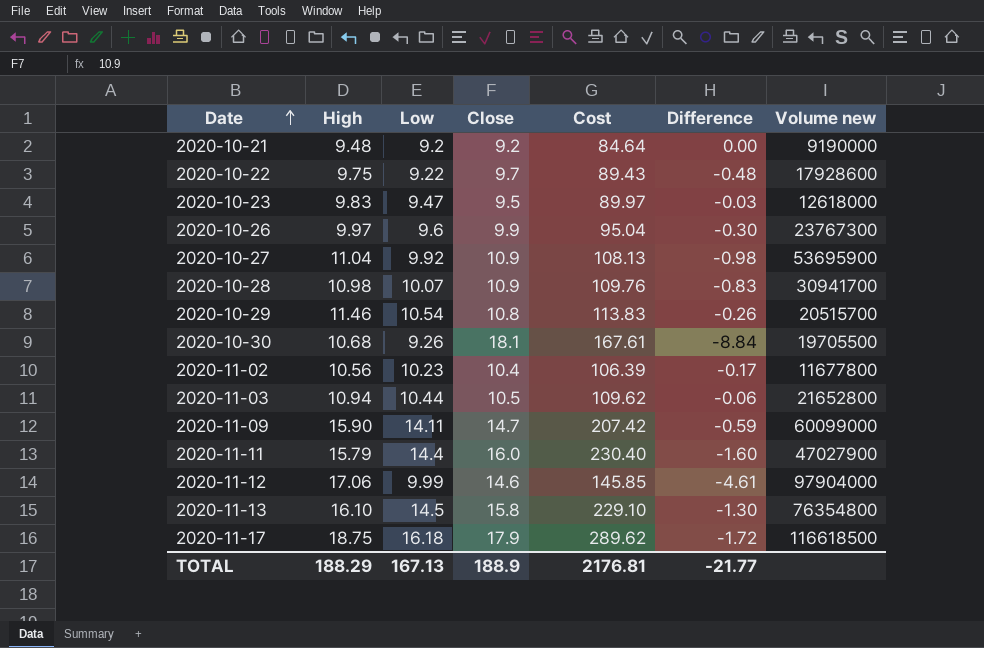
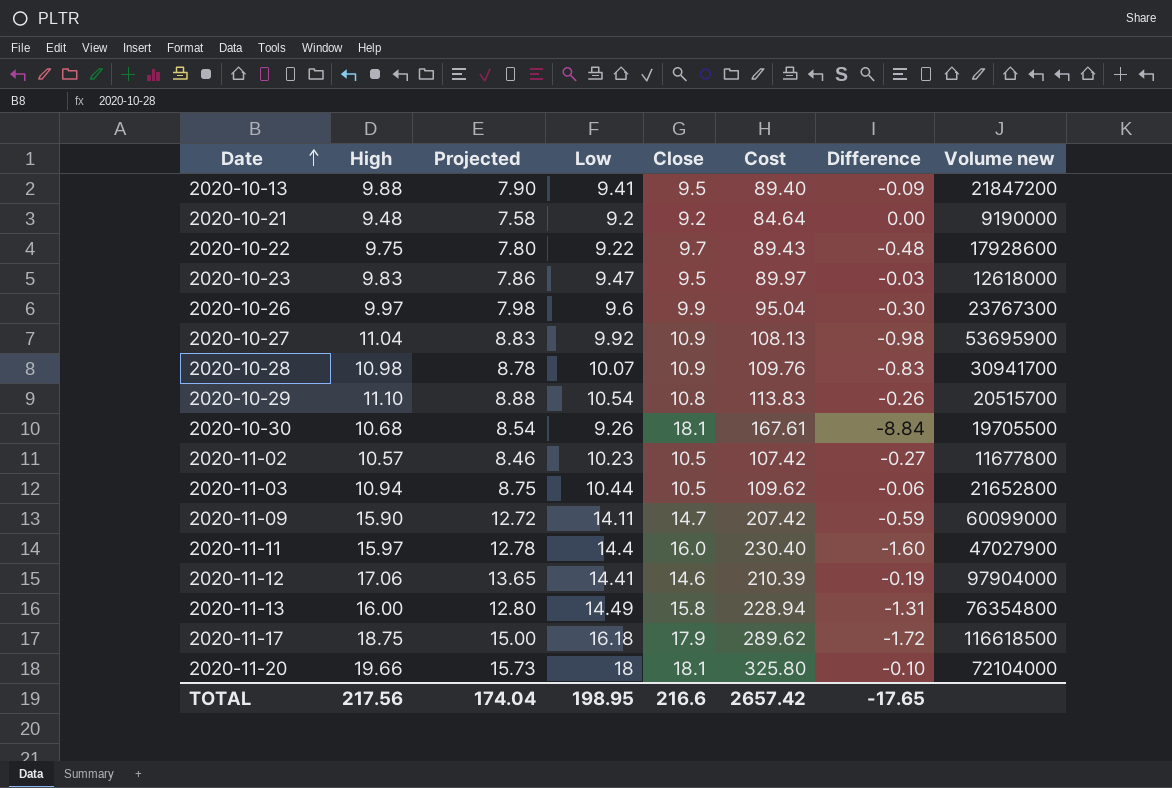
column Projected | formula: none -> [High] * 0.8
row 2020-10-13: none -> 9.88 | 7.90 | 9.41 | 9.5 | 89.40 | -0.09 | 21847200
2020-10-29 | High: 11.46 -> 11.10
2020-11-02 | High: 10.56 -> 10.57
2020-11-02 | Close: 10.4 -> 10.5
2020-11-02 | Cost: 106.39 -> 107.42
2020-11-02 | Difference: -0.17 -> -0.27
2020-11-11 | High: 15.79 -> 15.97
2020-11-12 | Low: 9.99 -> 14.41
2020-11-12 | Cost: 145.85 -> 210.39
2020-11-12 | Difference: -4.61 -> -0.19
2020-11-13 | High: 16.10 -> 16.00
2020-11-13 | Low: 14.5 -> 14.49
2020-11-13 | Cost: 229.10 -> 228.94
2020-11-13 | Difference: -1.30 -> -1.31
row 2020-11-20: none -> 19.66 | 15.73 | 18 | 18.1 | 325.80 | -0.10 | 72104000
TOTAL | High: 188.29 -> 217.56
TOTAL | Low: 167.13 -> 198.95
TOTAL | Close: 188.9 -> 216.6
TOTAL | Cost: 2176.81 -> 2657.42
TOTAL | Difference: -21.77 -> -17.65

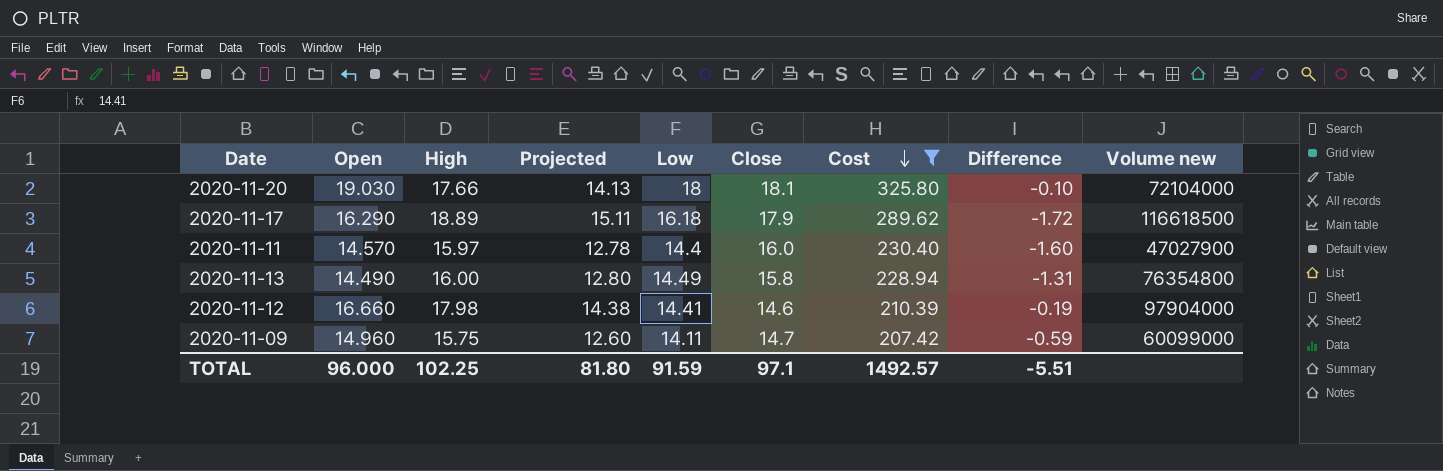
filter: none -> Cost >= 207.42
row order: Date ascending -> Cost descending
column Open | position: none -> 2
2020-11-20 | High: 19.66 -> 17.66
2020-11-20 | Projected: 15.73 -> 14.13
2020-11-17 | High: 18.75 -> 18.89
2020-11-17 | Projected: 15.00 -> 15.11
2020-11-12 | High: 17.06 -> 17.98
2020-11-12 | Projected: 13.65 -> 14.38
2020-11-09 | High: 15.90 -> 15.75
2020-11-09 | Projected: 12.72 -> 12.60
TOTAL | High: 217.56 -> 102.25
TOTAL | Projected: 174.04 -> 81.80
TOTAL | Low: 198.95 -> 91.59
TOTAL | Close: 216.6 -> 97.1
TOTAL | Cost: 2657.42 -> 1492.57
TOTAL | Difference: -17.65 -> -5.51

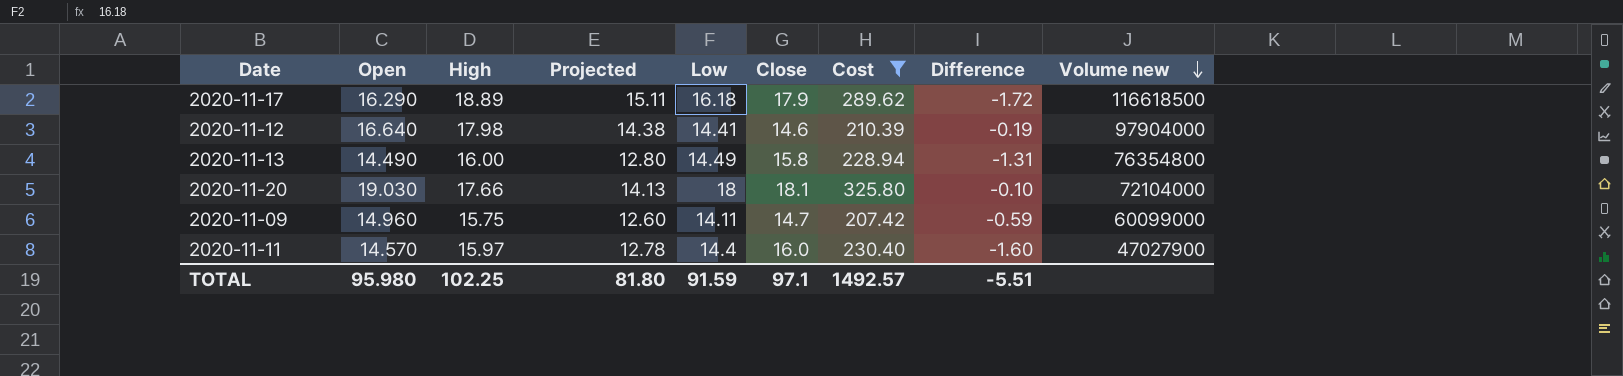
row order: Cost descending -> Volume new descending
2020-11-12 | Open: 16.660 -> 16.640
TOTAL | Open: 96.000 -> 95.980

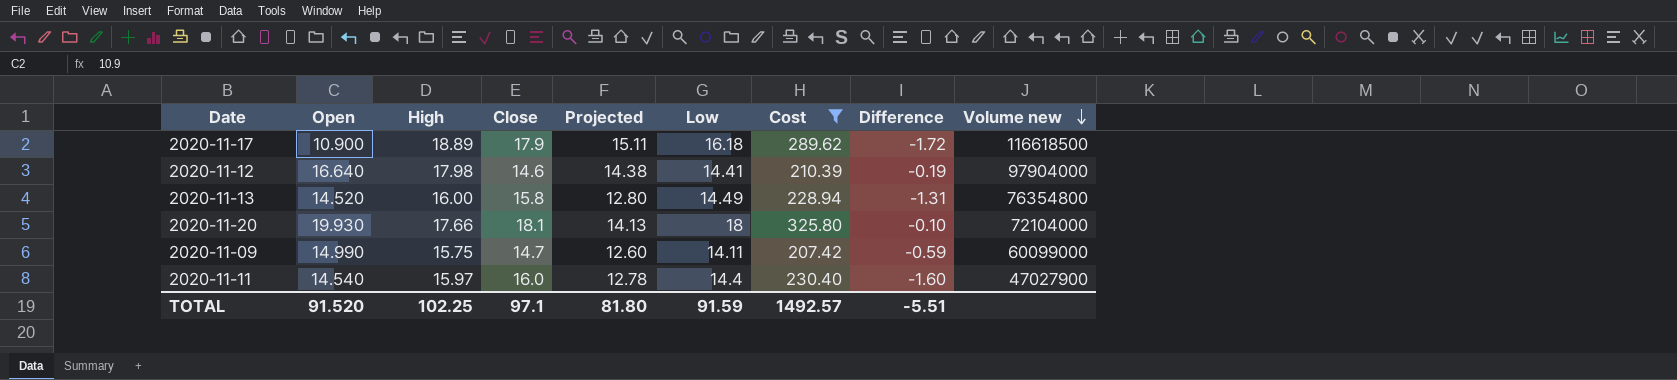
column Close | position: 6 -> 4
2020-11-17 | Open: 16.290 -> 10.900
2020-11-13 | Open: 14.490 -> 14.520
2020-11-20 | Open: 19.030 -> 19.930
2020-11-09 | Open: 14.960 -> 14.990
2020-11-11 | Open: 14.570 -> 14.540
TOTAL | Open: 95.980 -> 91.520

